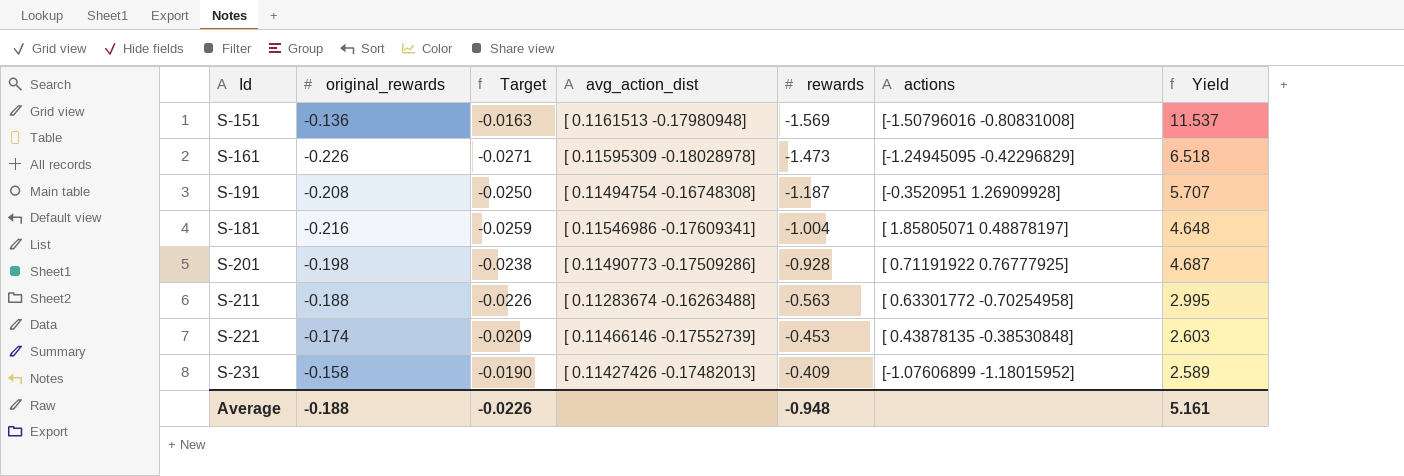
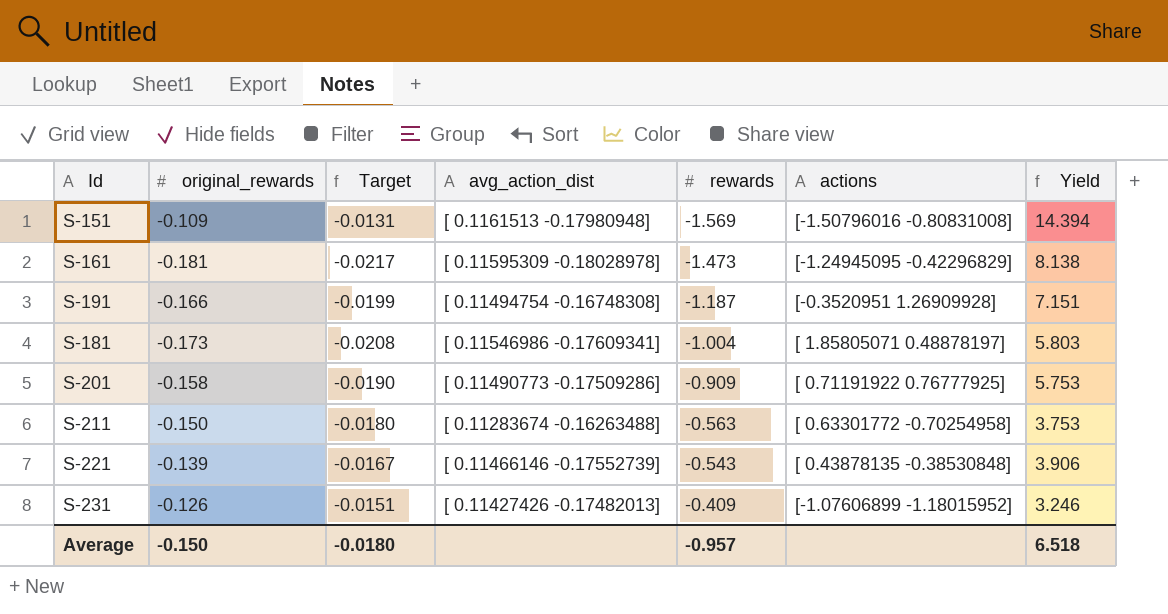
S-151 | original_rewards: -0.136 -> -0.109
S-151 | Target: -0.0163 -> -0.0131
S-151 | Yield: 11.537 -> 14.394
S-161 | original_rewards: -0.226 -> -0.181
S-161 | Target: -0.0271 -> -0.0217
S-161 | Yield: 6.518 -> 8.138
S-191 | original_rewards: -0.208 -> -0.166
S-191 | Target: -0.0250 -> -0.0199
S-191 | Yield: 5.707 -> 7.151
S-181 | original_rewards: -0.216 -> -0.173
S-181 | Target: -0.0259 -> -0.0208
S-181 | Yield: 4.648 -> 5.803
S-201 | original_rewards: -0.198 -> -0.158
S-201 | Target: -0.0238 -> -0.0190
S-201 | rewards: -0.928 -> -0.909
S-201 | Yield: 4.687 -> 5.753
S-211 | original_rewards: -0.188 -> -0.150
S-211 | Target: -0.0226 -> -0.0180
S-211 | Yield: 2.995 -> 3.753
S-221 | original_rewards: -0.174 -> -0.139
S-221 | Target: -0.0209 -> -0.0167
S-221 | rewards: -0.453 -> -0.543
S-221 | Yield: 2.603 -> 3.906
S-231 | original_rewards: -0.158 -> -0.126
S-231 | Target: -0.0190 -> -0.0151
S-231 | Yield: 2.589 -> 3.246
Average | original_rewards: -0.188 -> -0.150
Average | Target: -0.0226 -> -0.0180
Average | rewards: -0.948 -> -0.957
Average | Yield: 5.161 -> 6.518

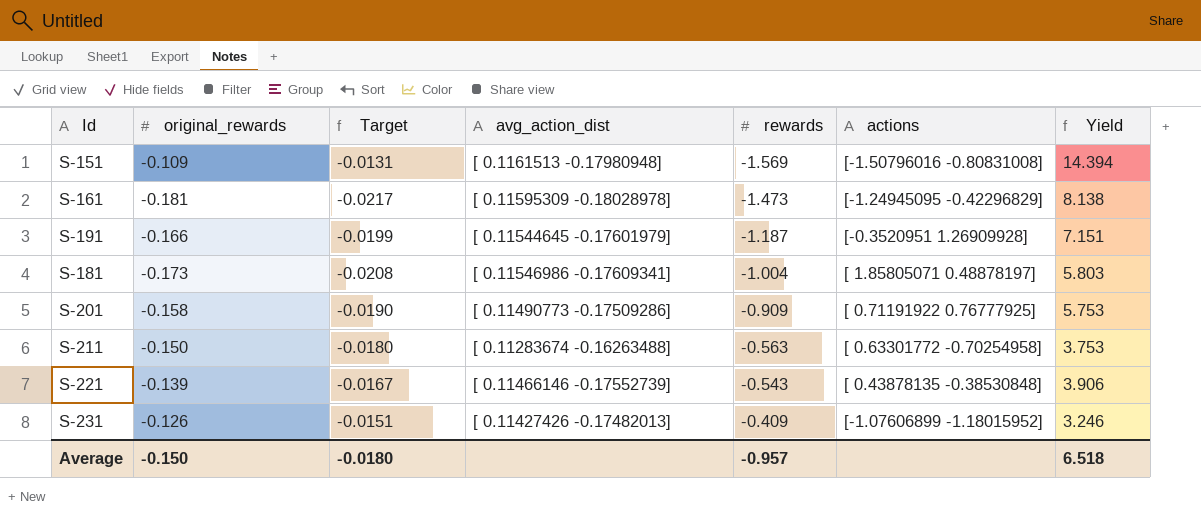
S-191 | avg_action_dist: [ 0.11494754 -0.16748308] -> [ 0.11544645 -0.17601979]

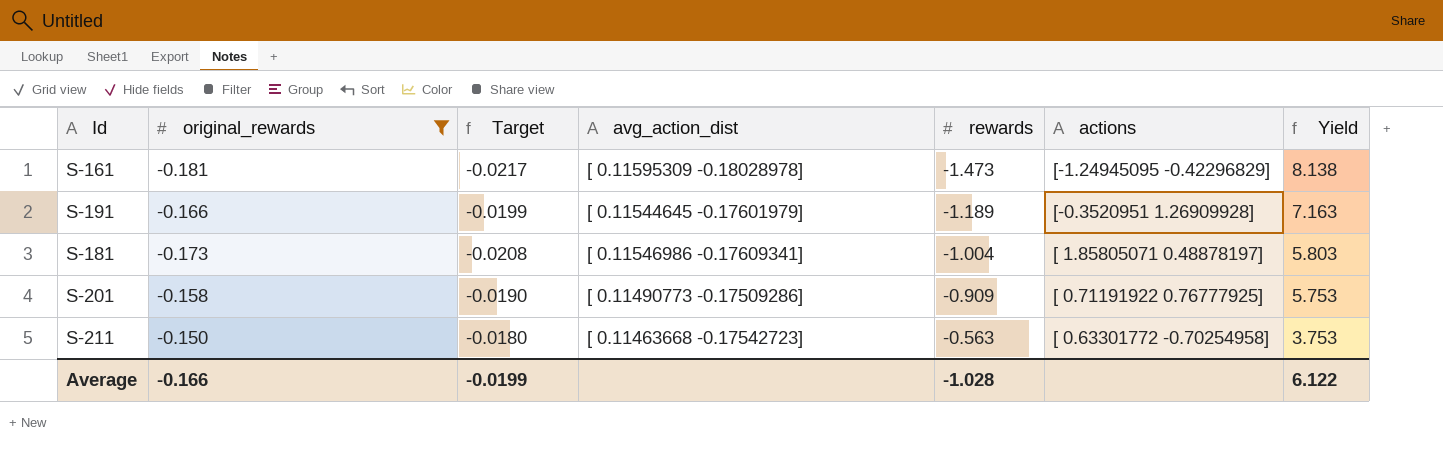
filter: none -> original_rewards <= -0.150
S-191 | rewards: -1.187 -> -1.189
S-191 | Yield: 7.151 -> 7.163
S-211 | avg_action_dist: [ 0.11283674 -0.16263488] -> [ 0.11463668 -0.17542723]
Average | original_rewards: -0.150 -> -0.166
Average | Target: -0.0180 -> -0.0199
Average | rewards: -0.957 -> -1.028
Average | Yield: 6.518 -> 6.122

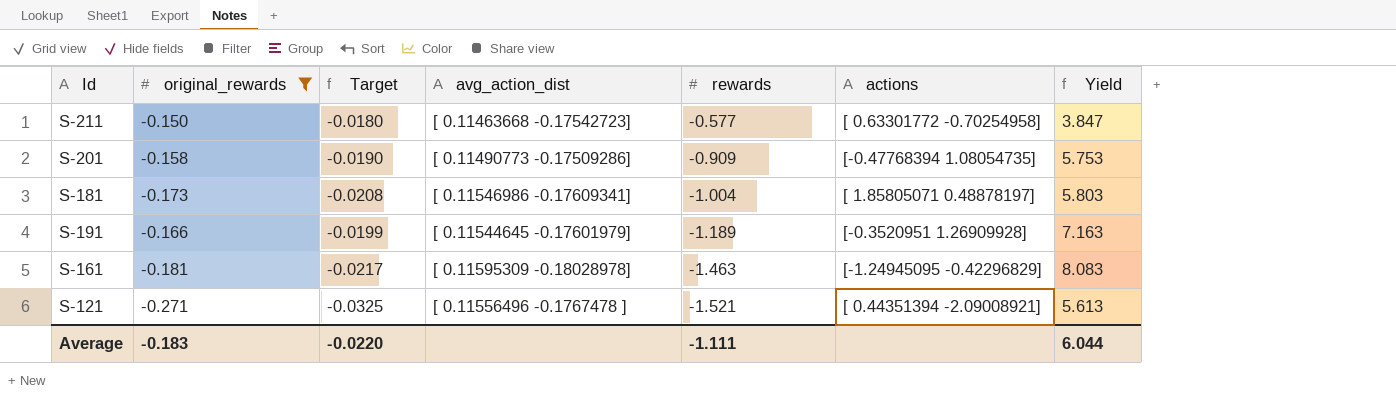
row order: rewards ascending -> rewards descending
S-211 | rewards: -0.563 -> -0.577
S-211 | Yield: 3.753 -> 3.847
S-201 | actions: [ 0.71191922 0.76777925] -> [-0.47768394 1.08054735]
S-161 | rewards: -1.473 -> -1.463
S-161 | Yield: 8.138 -> 8.083
row S-121: none -> -0.271 | -0.0325 | [ 0.11556496 -0.1767478 ] | -1.521 | [ 0.44351394 -2.09008921] | 5.613
Average | original_rewards: -0.166 -> -0.183
Average | Target: -0.0199 -> -0.0220
Average | rewards: -1.028 -> -1.111
Average | Yield: 6.122 -> 6.044

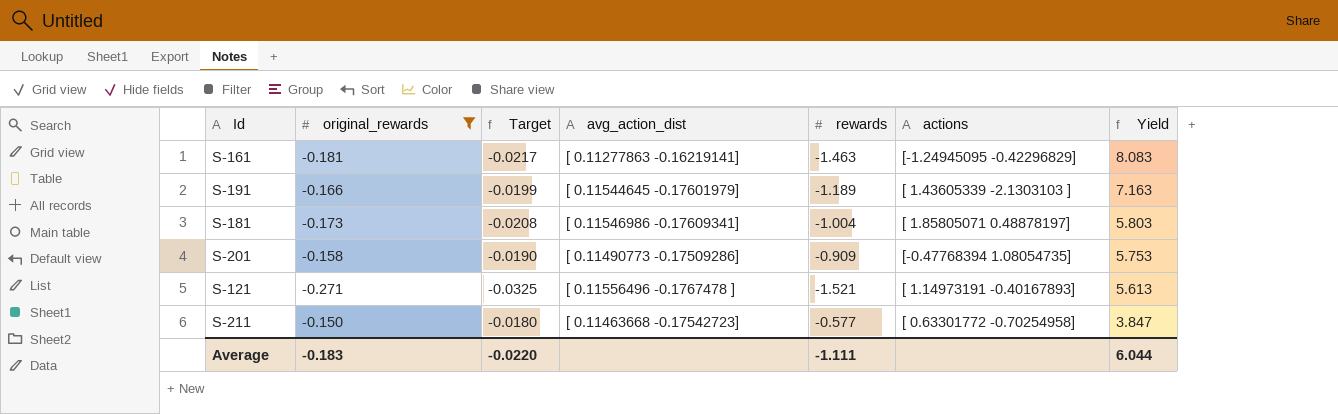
row order: rewards descending -> Yield descending
S-161 | avg_action_dist: [ 0.11595309 -0.18028978] -> [ 0.11277863 -0.16219141]
S-191 | actions: [-0.3520951 1.26909928] -> [ 1.43605339 -2.1303103 ]
S-121 | actions: [ 0.44351394 -2.09008921] -> [ 1.14973191 -0.40167893]

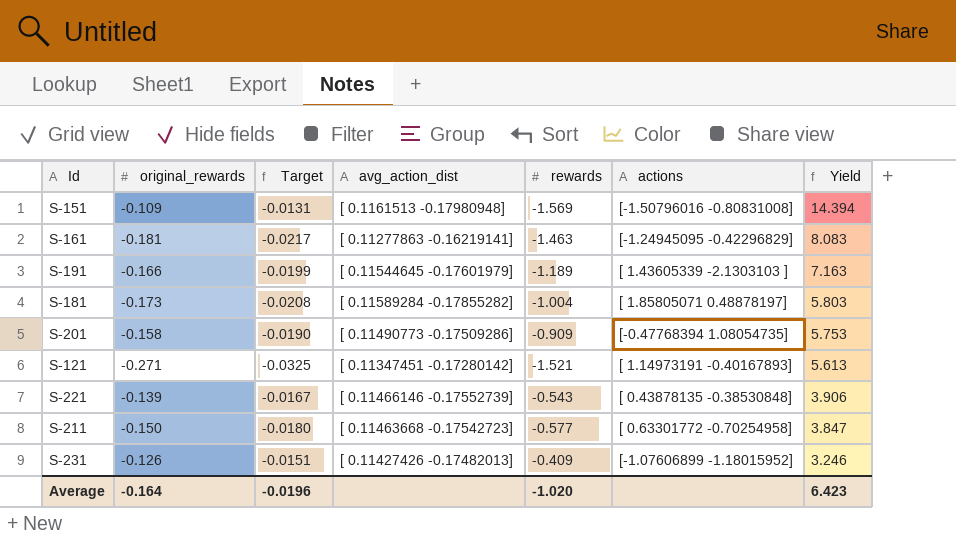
filter: original_rewards <= -0.150 -> none
S-181 | avg_action_dist: [ 0.11546986 -0.17609341] -> [ 0.11589284 -0.17855282]
S-121 | avg_action_dist: [ 0.11556496 -0.1767478 ] -> [ 0.11347451 -0.17280142]
Average | original_rewards: -0.183 -> -0.164
Average | Target: -0.0220 -> -0.0196
Average | rewards: -1.111 -> -1.020
Average | Yield: 6.044 -> 6.423

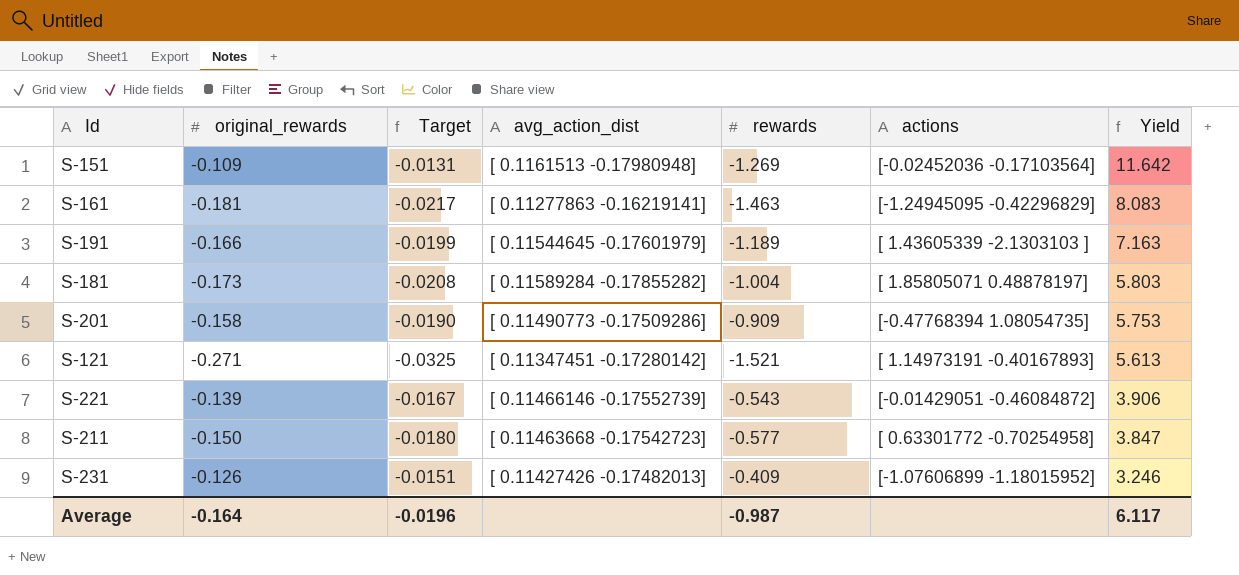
S-151 | rewards: -1.569 -> -1.269
S-151 | actions: [-1.50796016 -0.80831008] -> [-0.02452036 -0.17103564]
S-151 | Yield: 14.394 -> 11.642
S-221 | actions: [ 0.43878135 -0.38530848] -> [-0.01429051 -0.46084872]
Average | rewards: -1.020 -> -0.987
Average | Yield: 6.423 -> 6.117

